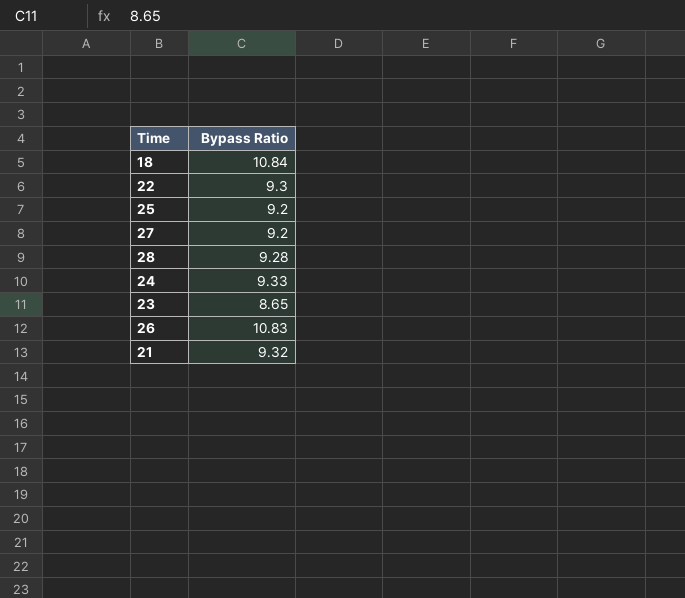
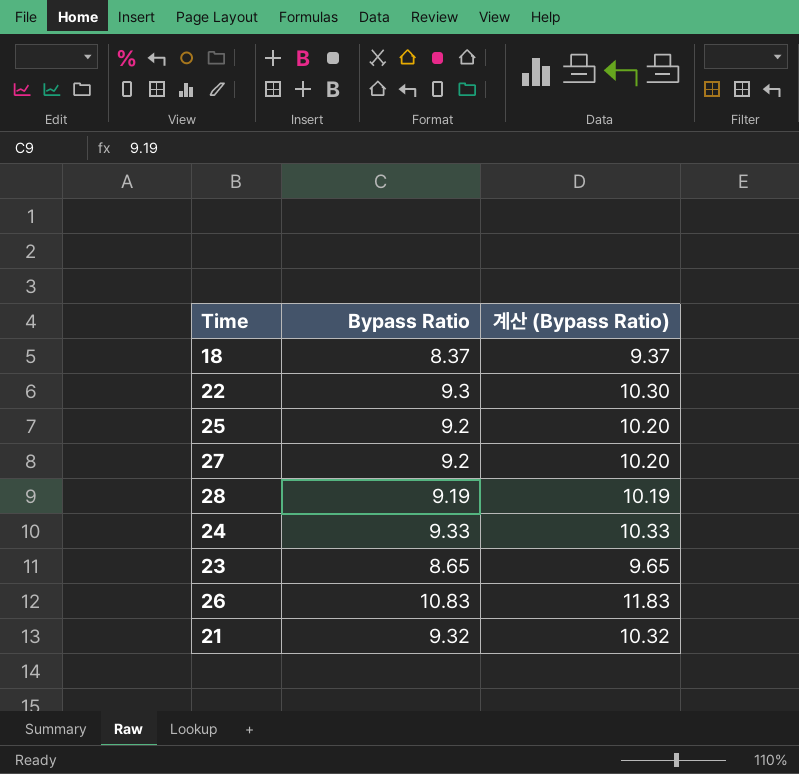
column 계산 (Bypass Ratio) | formula: none -> [Bypass Ratio] + 1
18 | Bypass Ratio: 10.84 -> 8.37
28 | Bypass Ratio: 9.28 -> 9.19

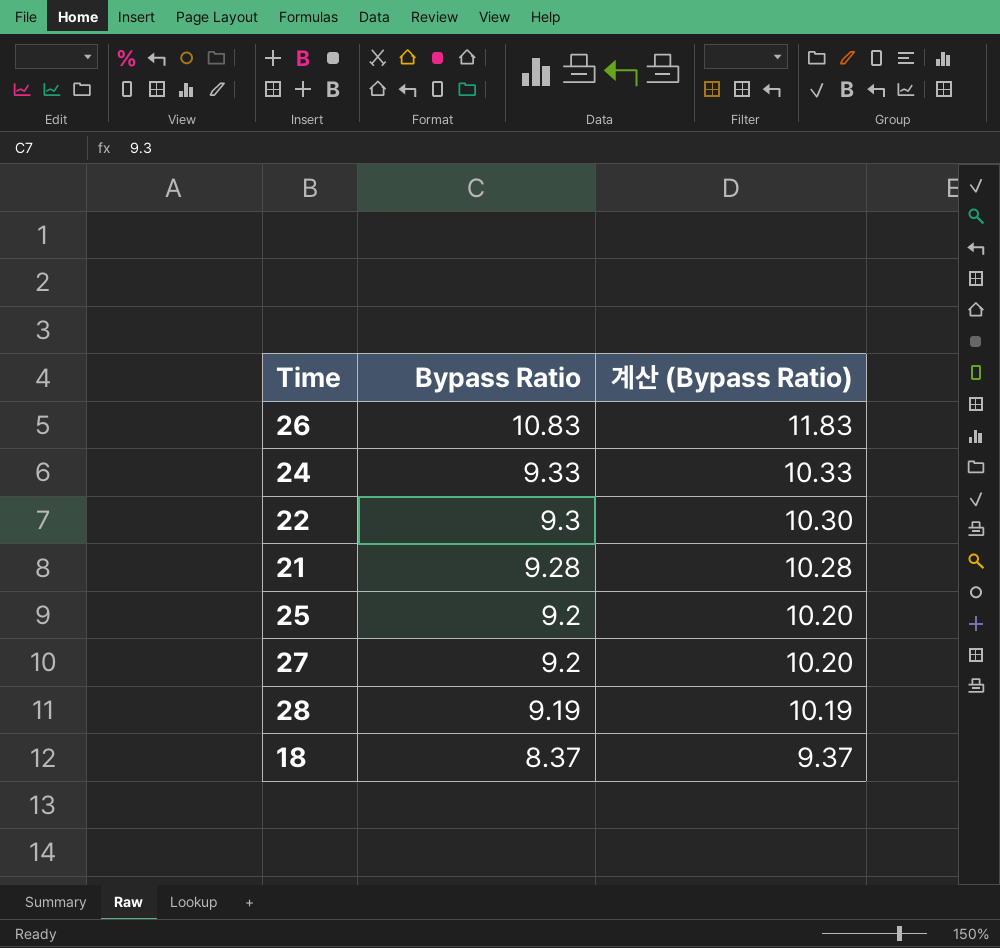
row order: none -> Bypass Ratio descending
row 23: 8.65 | 9.65 -> none
21 | Bypass Ratio: 9.32 -> 9.28
21 | 계산 (Bypass Ratio): 10.32 -> 10.28

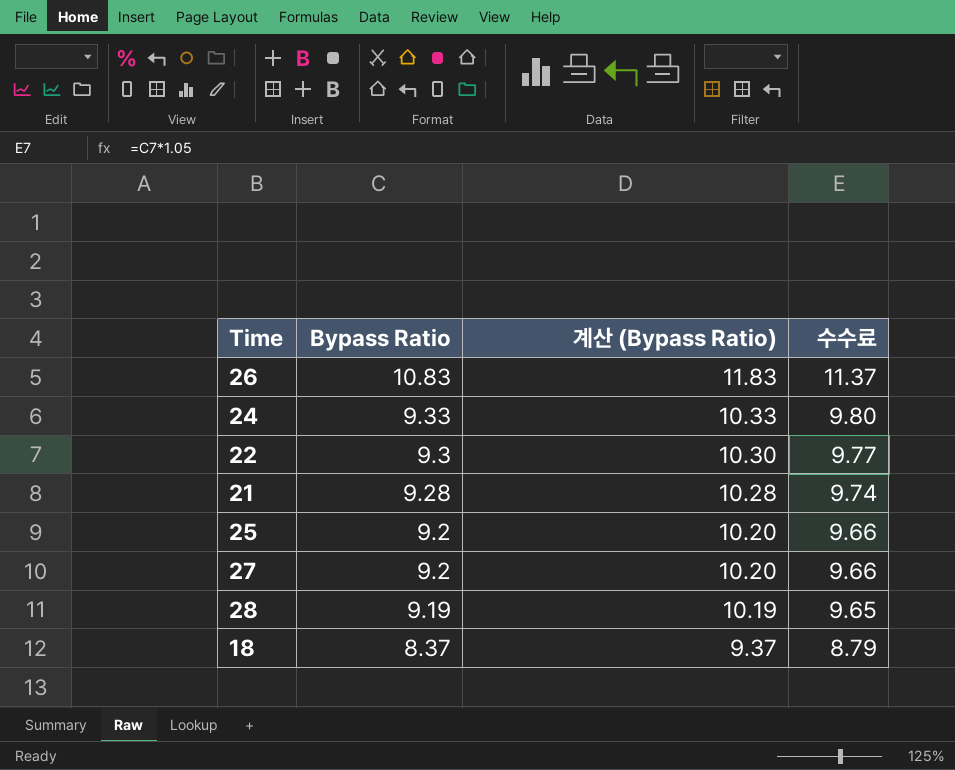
column 수수료 | formula: none -> [Bypass Ratio] * 1.05

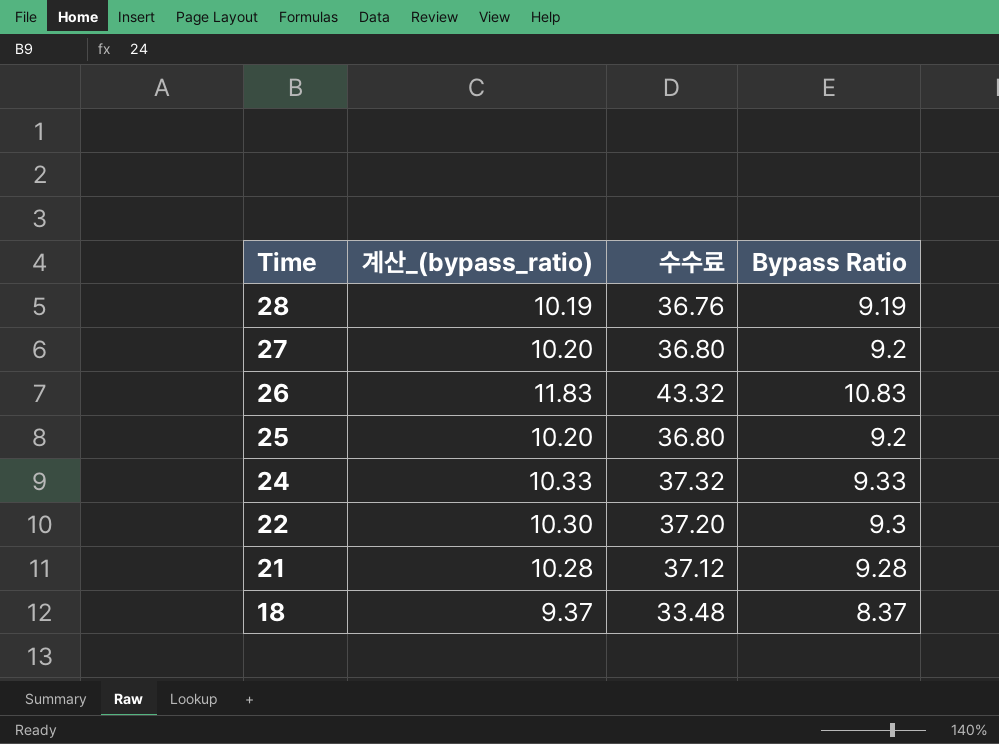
row order: Bypass Ratio descending -> Time descending
column name: 계산 (Bypass Ratio) -> 계산_(bypass_ratio)
column 수수료 | formula: [Bypass Ratio] * 1.05 -> [Bypass Ratio] * 4
column Bypass Ratio | position: 2 -> 4

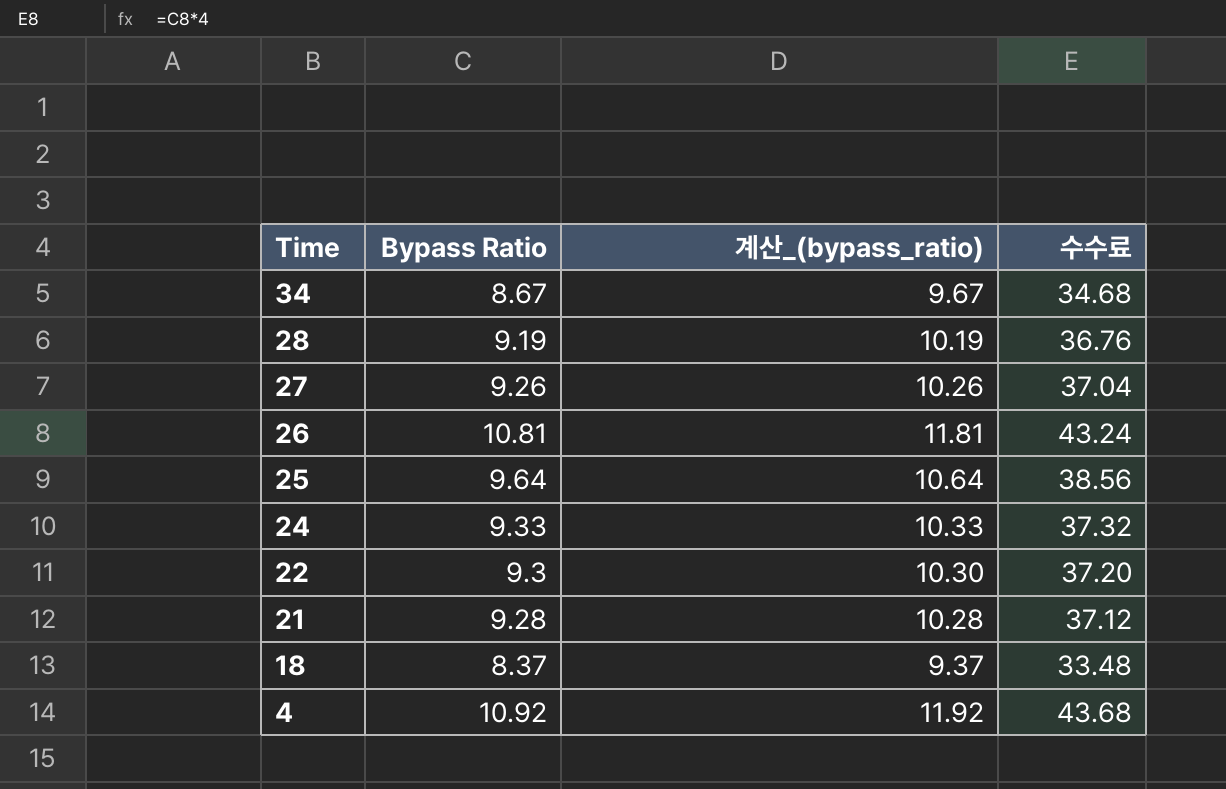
column Bypass Ratio | position: 4 -> 2
row 34: none -> 8.67 | 9.67 | 34.68
27 | Bypass Ratio: 9.2 -> 9.26
27 | 계산_(bypass_ratio): 10.20 -> 10.26
27 | 수수료: 36.80 -> 37.04
26 | Bypass Ratio: 10.83 -> 10.81
26 | 계산_(bypass_ratio): 11.83 -> 11.81
26 | 수수료: 43.32 -> 43.24
25 | Bypass Ratio: 9.2 -> 9.64
25 | 계산_(bypass_ratio): 10.20 -> 10.64
25 | 수수료: 36.80 -> 38.56
row 4: none -> 10.92 | 11.92 | 43.68

